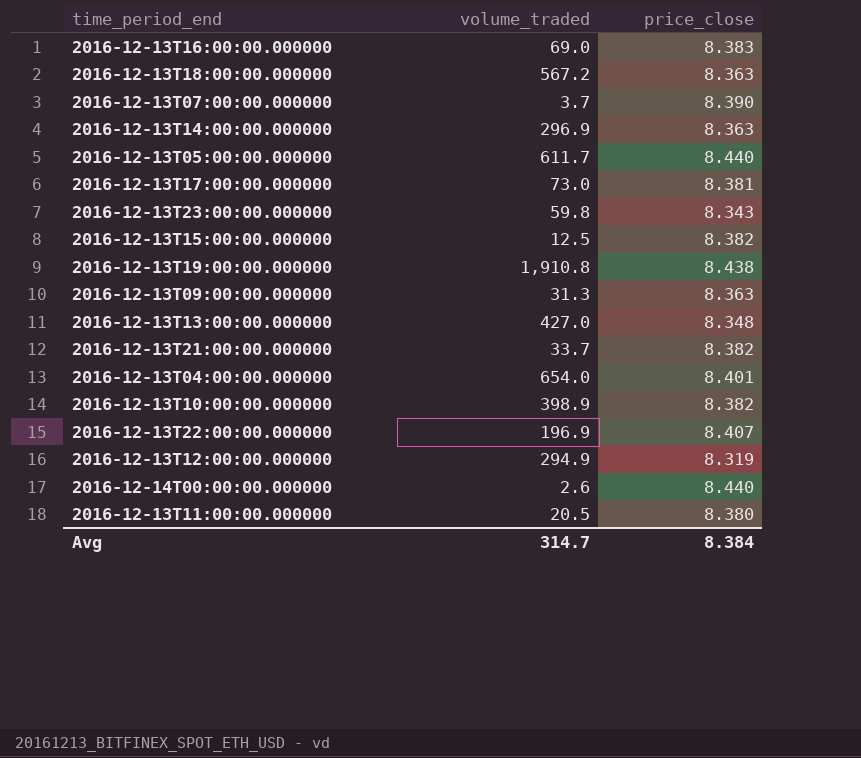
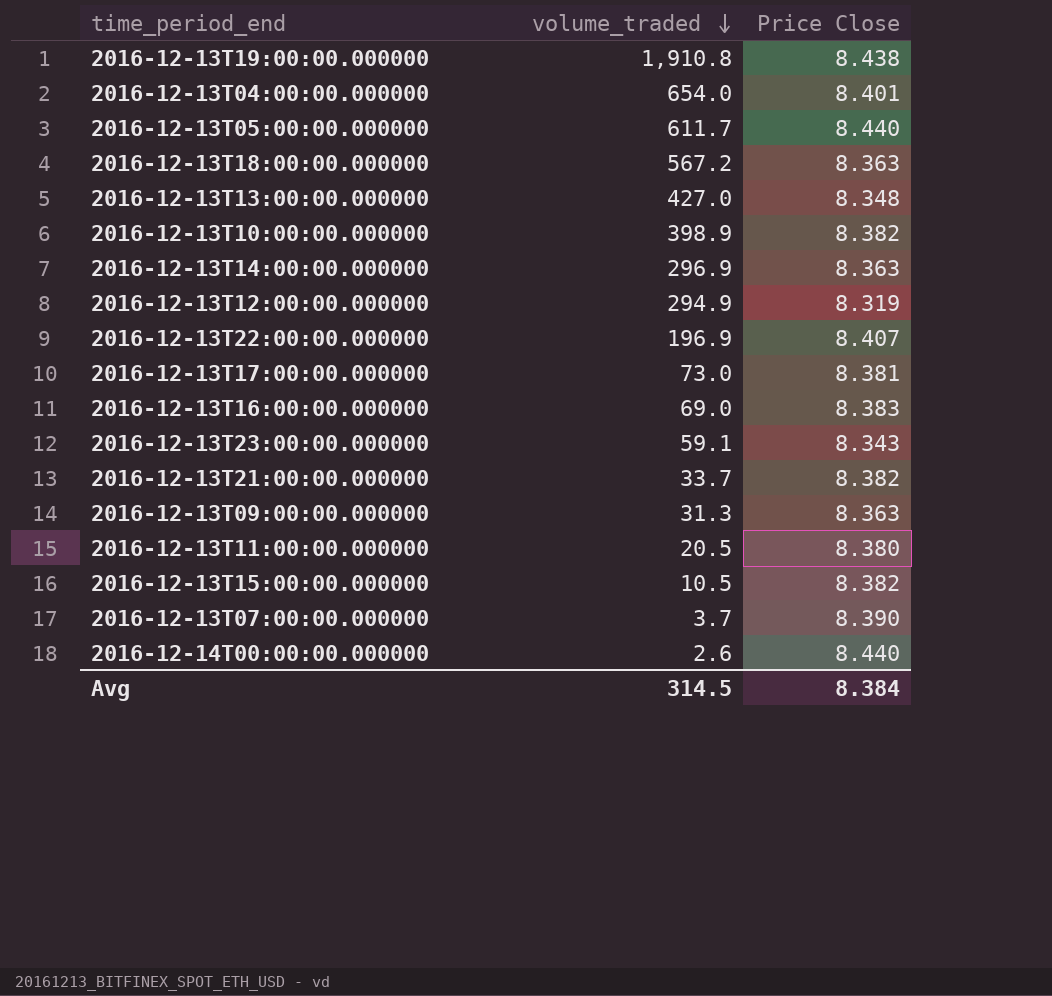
row order: none -> volume_traded descending
column name: price_close -> Price Close
2016-12-13T23:00:00.000000 | volume_traded: 59.8 -> 59.1
2016-12-13T15:00:00.000000 | volume_traded: 12.5 -> 10.5
Avg | volume_traded: 314.7 -> 314.5

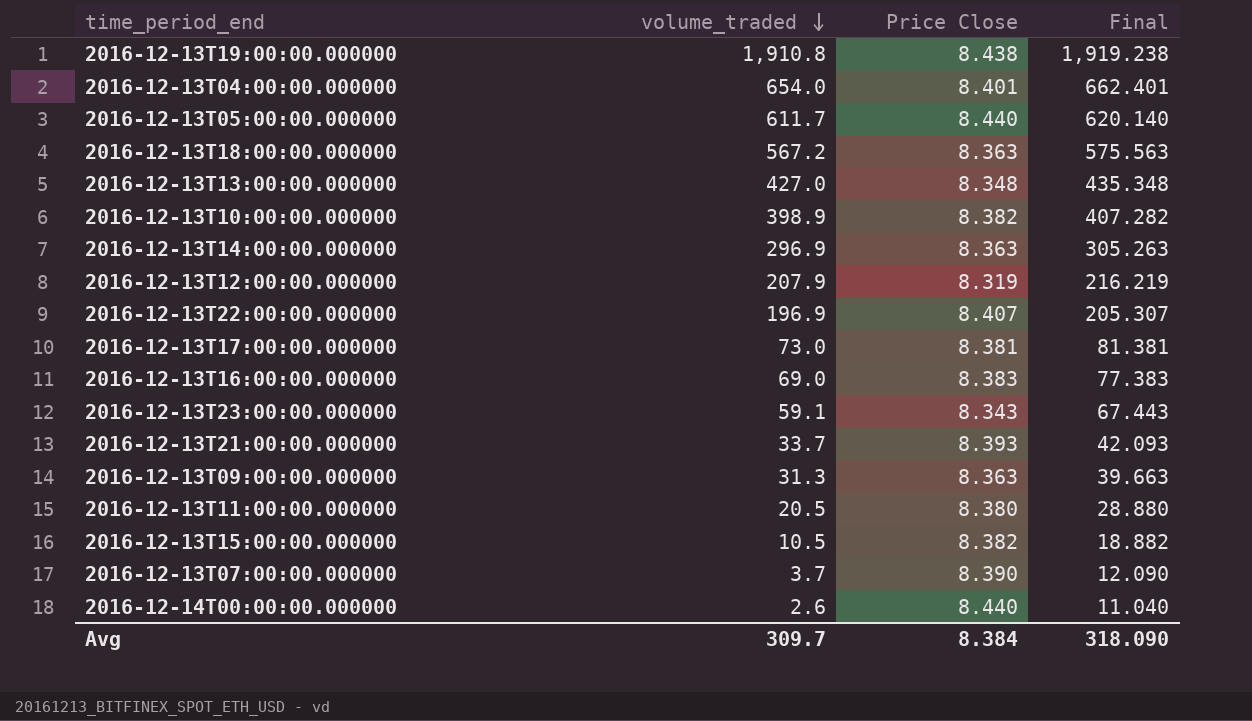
column Final | formula: none -> [volume_traded] + [Price Close]
2016-12-13T12:00:00.000000 | volume_traded: 294.9 -> 207.9
2016-12-13T21:00:00.000000 | Price Close: 8.382 -> 8.393
Avg | volume_traded: 314.5 -> 309.7

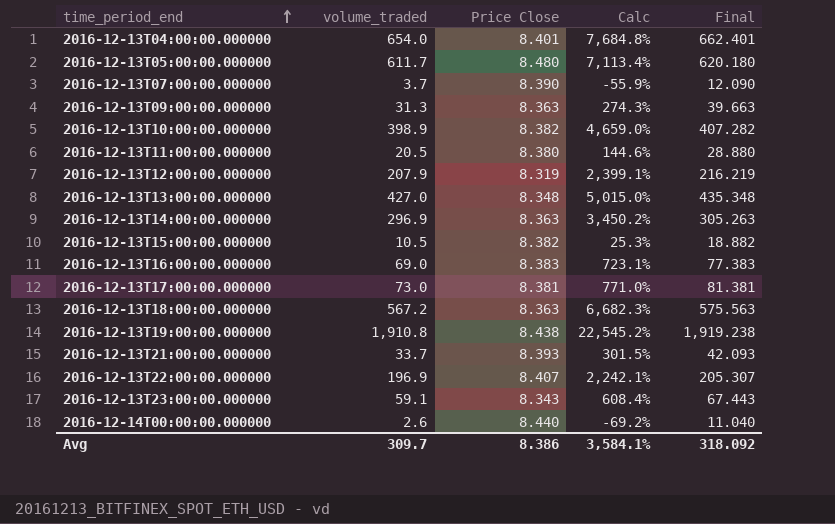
row order: volume_traded descending -> time_period_end ascending
column Calc | formula: none -> ([volume_traded] - [Price Close]) / [Price Close]
2016-12-13T05:00:00.000000 | Price Close: 8.440 -> 8.480
2016-12-13T05:00:00.000000 | Final: 620.140 -> 620.180
Avg | Price Close: 8.384 -> 8.386
Avg | Final: 318.090 -> 318.092

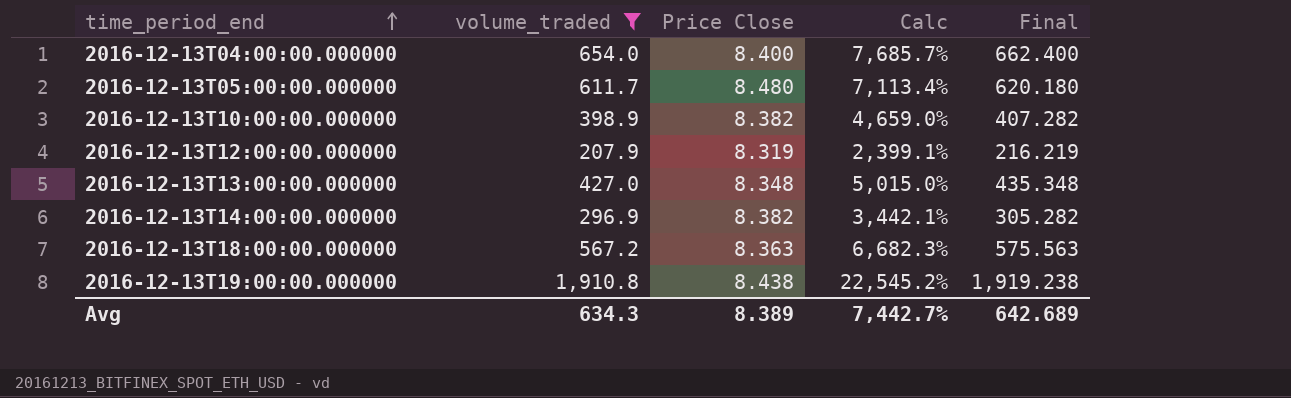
filter: none -> volume_traded >= 207.9
2016-12-13T04:00:00.000000 | Price Close: 8.401 -> 8.400
2016-12-13T04:00:00.000000 | Calc: 7,684.8% -> 7,685.7%
2016-12-13T04:00:00.000000 | Final: 662.401 -> 662.400
2016-12-13T14:00:00.000000 | Price Close: 8.363 -> 8.382
2016-12-13T14:00:00.000000 | Calc: 3,450.2% -> 3,442.1%
2016-12-13T14:00:00.000000 | Final: 305.263 -> 305.282
Avg | volume_traded: 309.7 -> 634.3
Avg | Price Close: 8.386 -> 8.389
Avg | Calc: 3,584.1% -> 7,442.7%
Avg | Final: 318.092 -> 642.689

